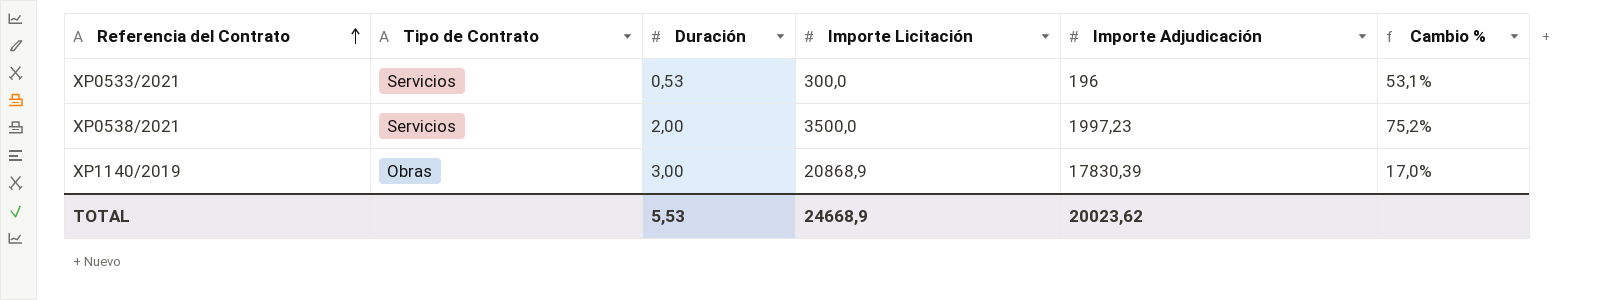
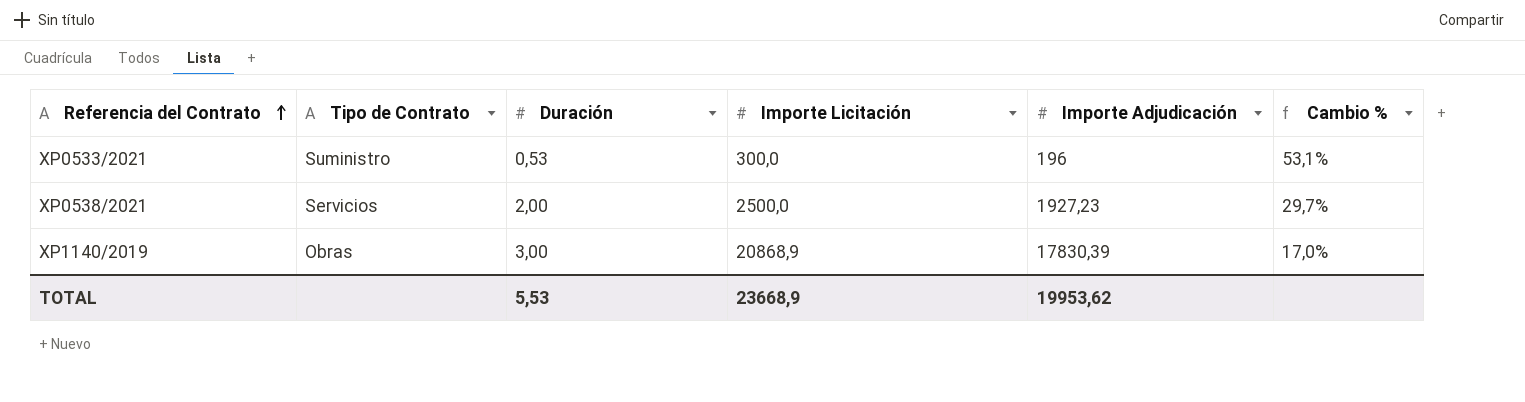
XP0533/2021 | Tipo de Contrato: Servicios -> Suministro
XP0538/2021 | Importe Licitación: 3500,0 -> 2500,0
XP0538/2021 | Importe Adjudicación: 1997,23 -> 1927,23
XP0538/2021 | Cambio %: 75,2% -> 29,7%
TOTAL | Importe Licitación: 24668,9 -> 23668,9
TOTAL | Importe Adjudicación: 20023,62 -> 19953,62

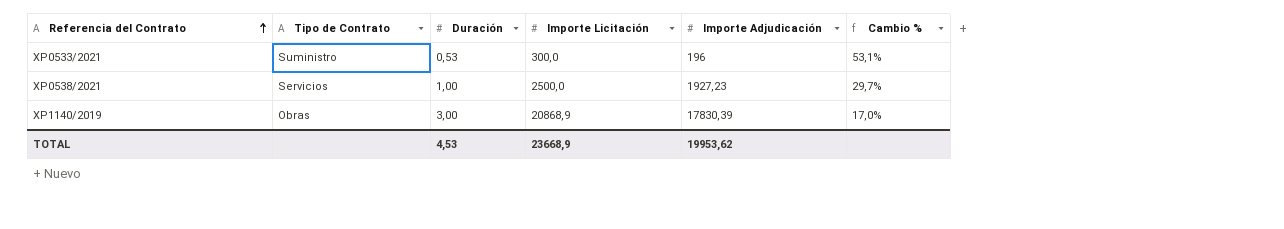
XP0538/2021 | Duración: 2,00 -> 1,00
TOTAL | Duración: 5,53 -> 4,53

